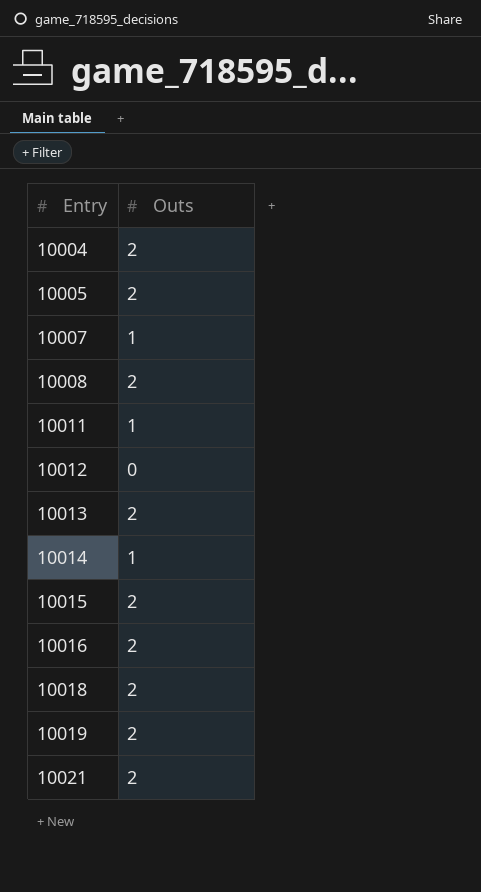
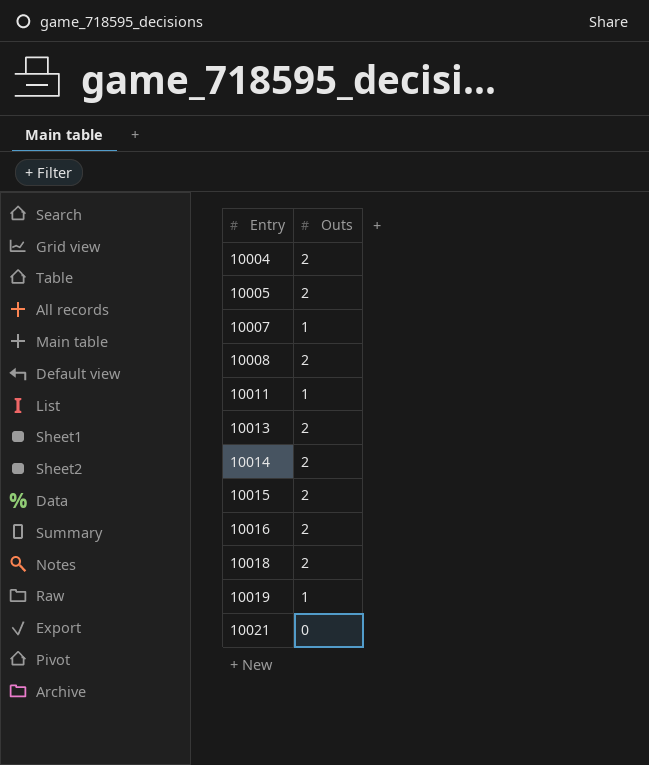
row 10012: 0 -> none
10014 | Outs: 1 -> 2
10019 | Outs: 2 -> 1
10021 | Outs: 2 -> 0

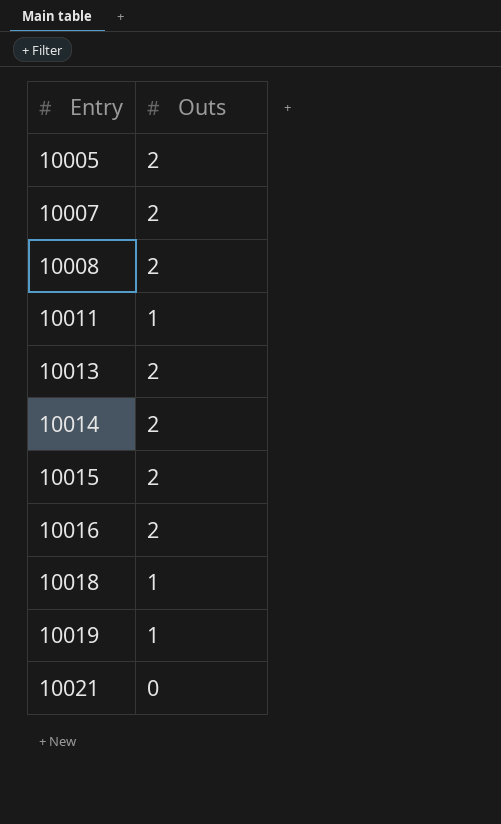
row 10004: 2 -> none
10007 | Outs: 1 -> 2
10018 | Outs: 2 -> 1

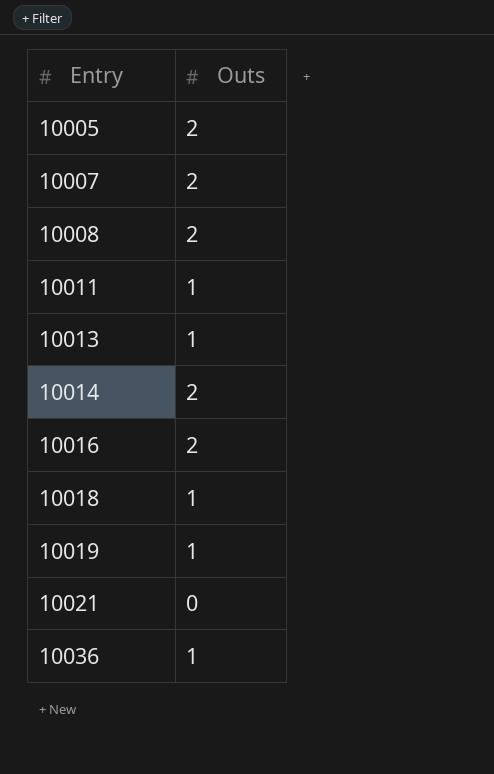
row 10015: 2 -> none
10013 | Outs: 2 -> 1
row 10036: none -> 1

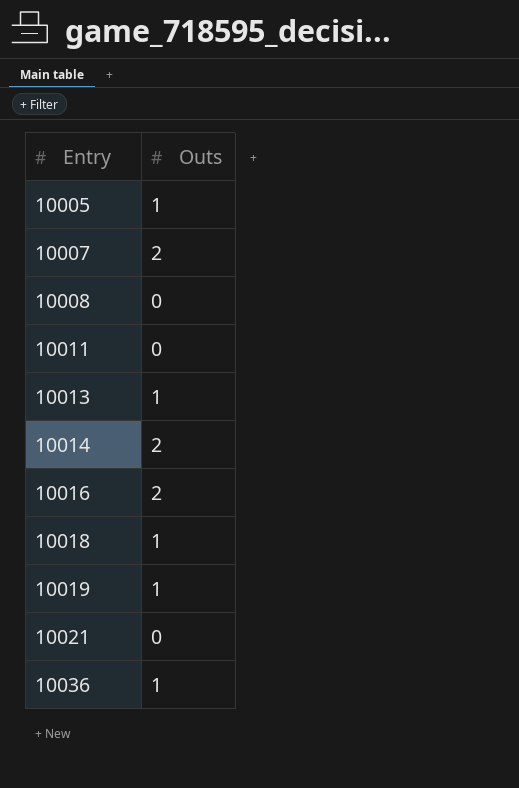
10005 | Outs: 2 -> 1
10008 | Outs: 2 -> 0
10011 | Outs: 1 -> 0

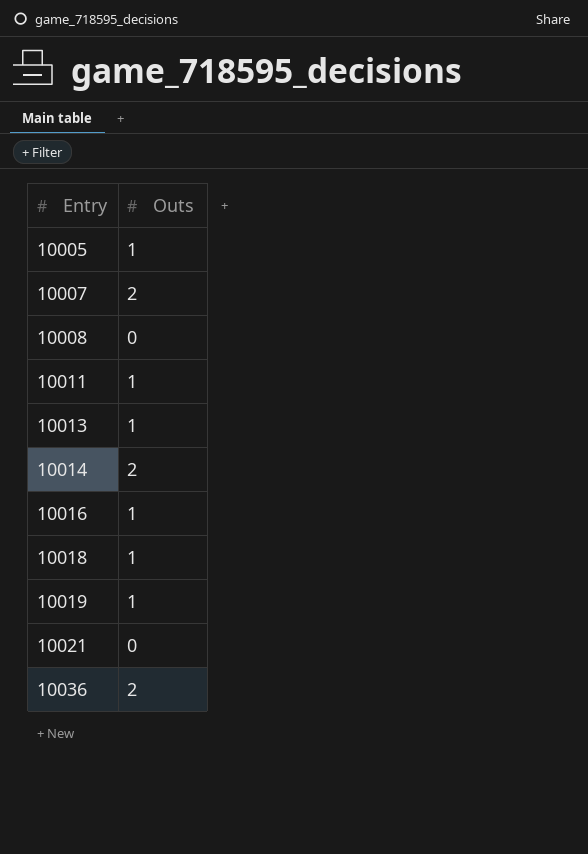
10011 | Outs: 0 -> 1
10016 | Outs: 2 -> 1
10036 | Outs: 1 -> 2

